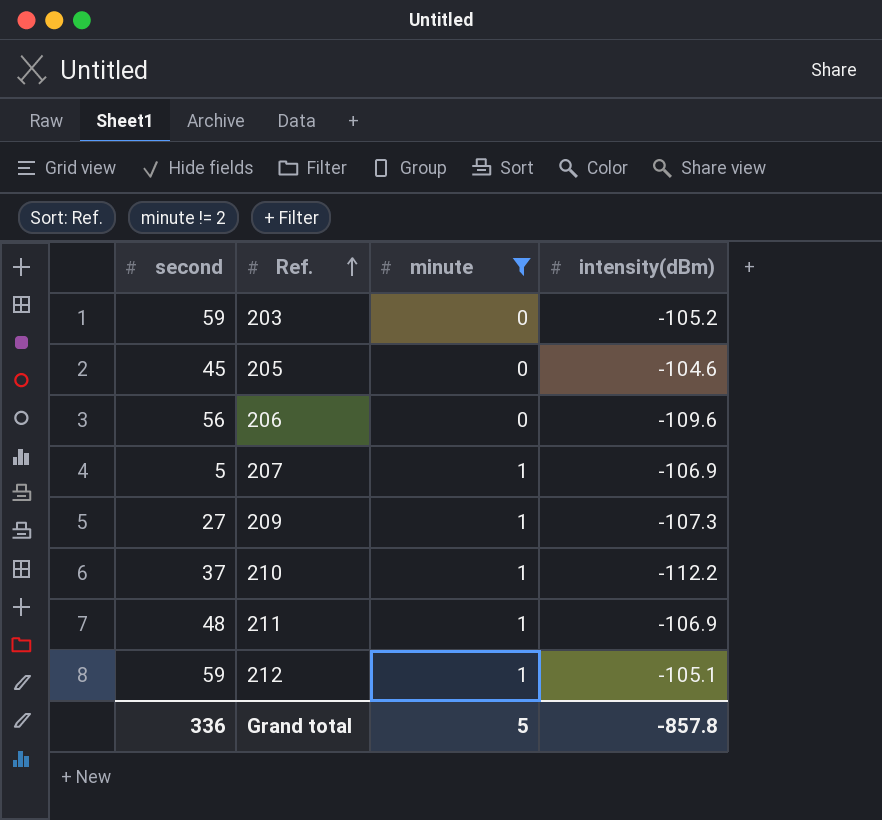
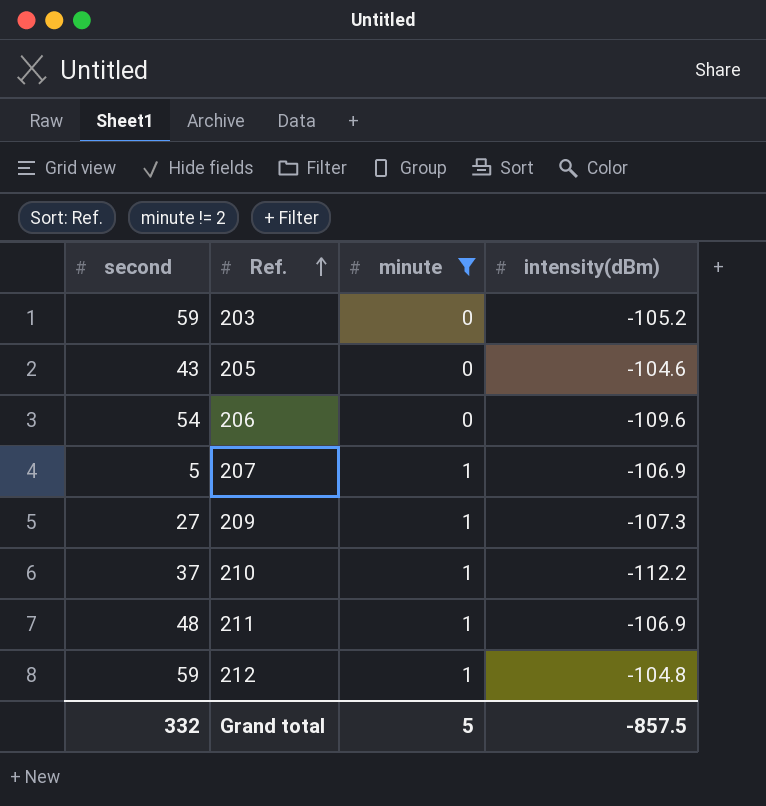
205 | second: 45 -> 43
206 | second: 56 -> 54
212 | intensity(dBm): -105.1 -> -104.8
Grand total | second: 336 -> 332
Grand total | intensity(dBm): -857.8 -> -857.5

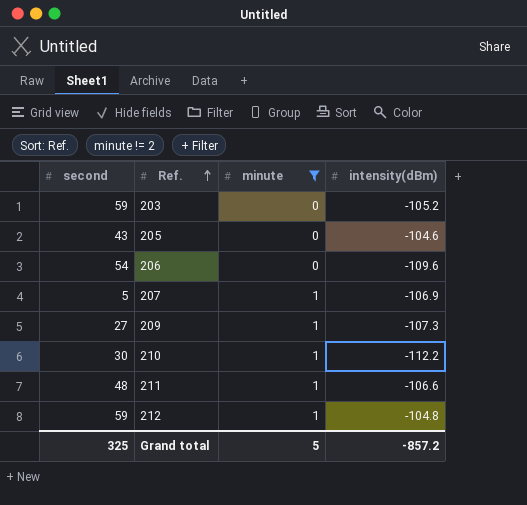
210 | second: 37 -> 30
211 | intensity(dBm): -106.9 -> -106.6
Grand total | second: 332 -> 325
Grand total | intensity(dBm): -857.5 -> -857.2

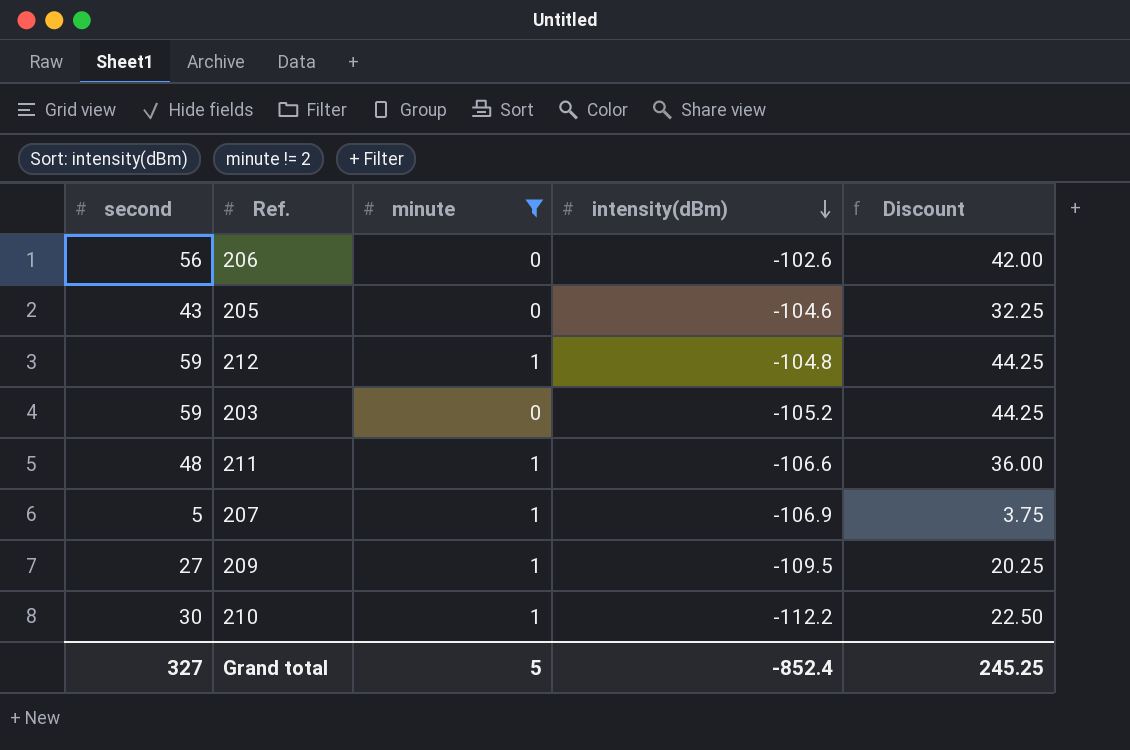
row order: Ref. ascending -> intensity(dBm) descending
column Discount | formula: none -> [second] * 0.75
206 | second: 54 -> 56
206 | intensity(dBm): -109.6 -> -102.6
209 | intensity(dBm): -107.3 -> -109.5
Grand total | second: 325 -> 327
Grand total | intensity(dBm): -857.2 -> -852.4

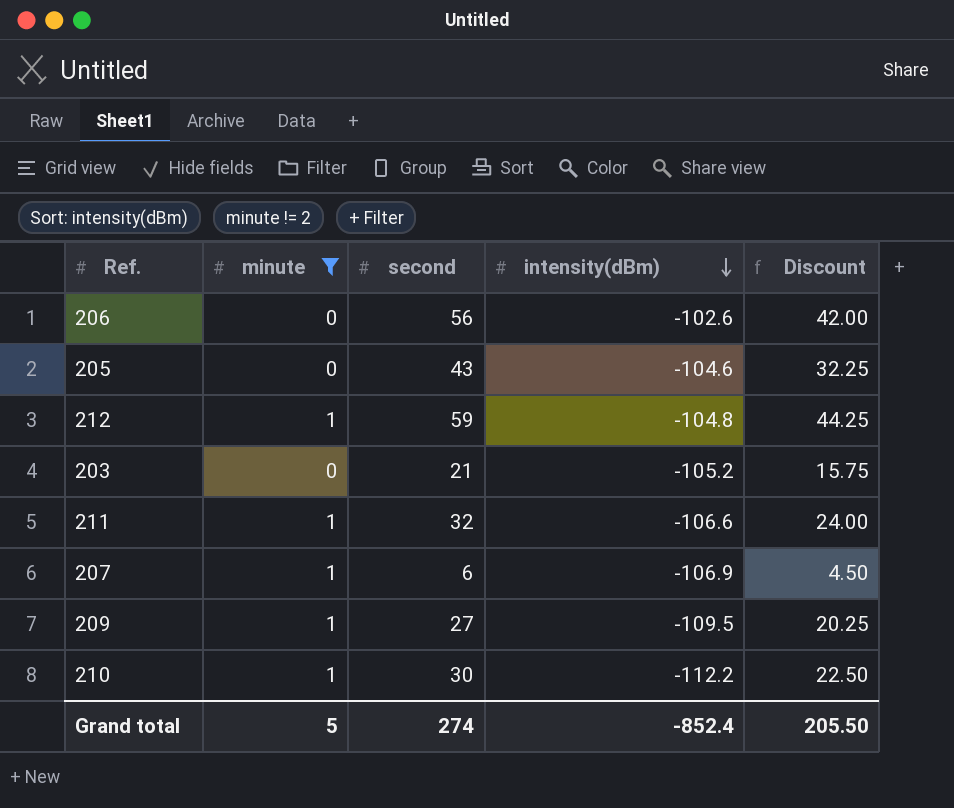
column second | position: 1 -> 3
203 | second: 59 -> 21
203 | Discount: 44.25 -> 15.75
211 | second: 48 -> 32
211 | Discount: 36.00 -> 24.00
207 | second: 5 -> 6
207 | Discount: 3.75 -> 4.50
Grand total | second: 327 -> 274
Grand total | Discount: 245.25 -> 205.50

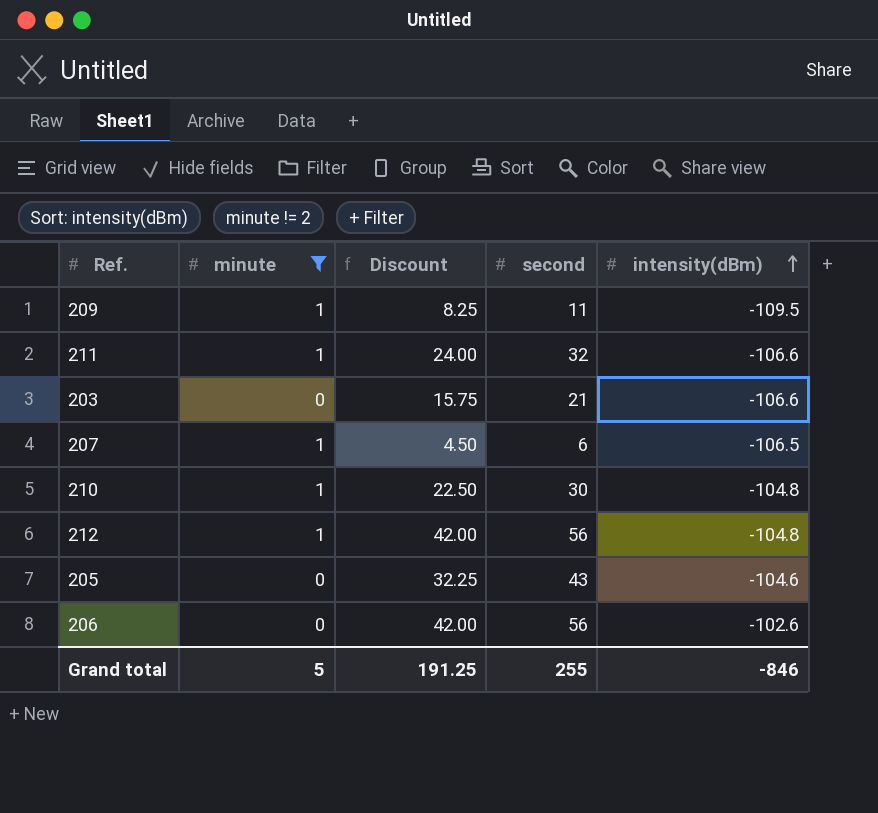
row order: intensity(dBm) descending -> intensity(dBm) ascending
column Discount | position: 5 -> 3
209 | Discount: 20.25 -> 8.25
209 | second: 27 -> 11
203 | intensity(dBm): -105.2 -> -106.6
207 | intensity(dBm): -106.9 -> -106.5
210 | intensity(dBm): -112.2 -> -104.8
212 | Discount: 44.25 -> 42.00
212 | second: 59 -> 56
Grand total | Discount: 205.50 -> 191.25
Grand total | second: 274 -> 255
Grand total | intensity(dBm): -852.4 -> -846

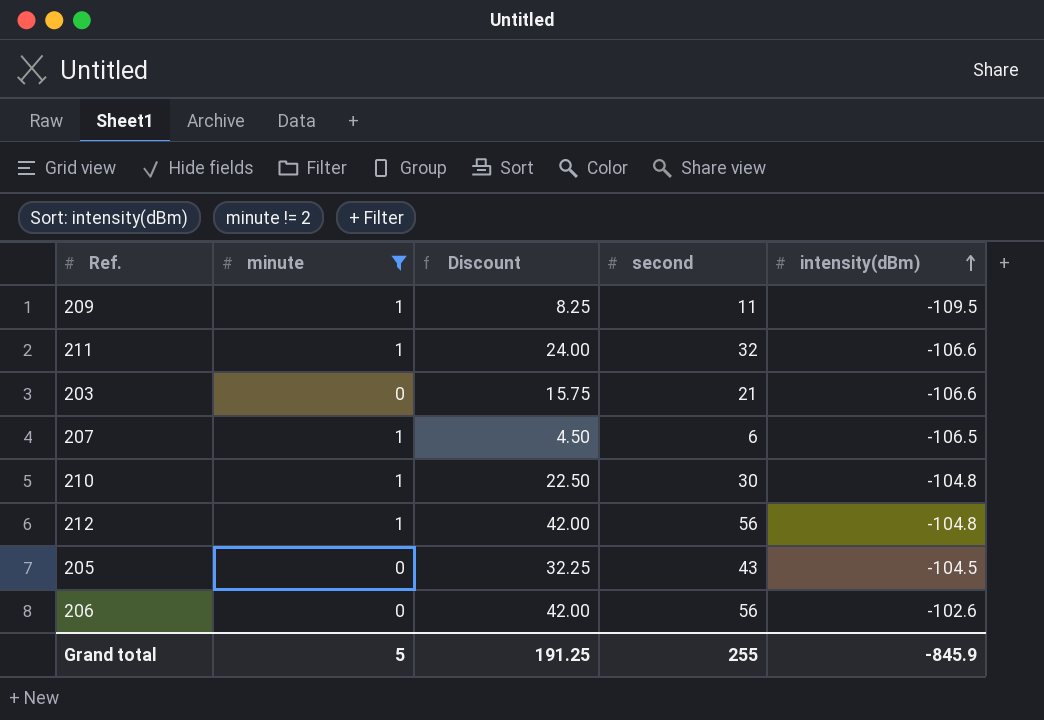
205 | intensity(dBm): -104.6 -> -104.5
Grand total | intensity(dBm): -846 -> -845.9

